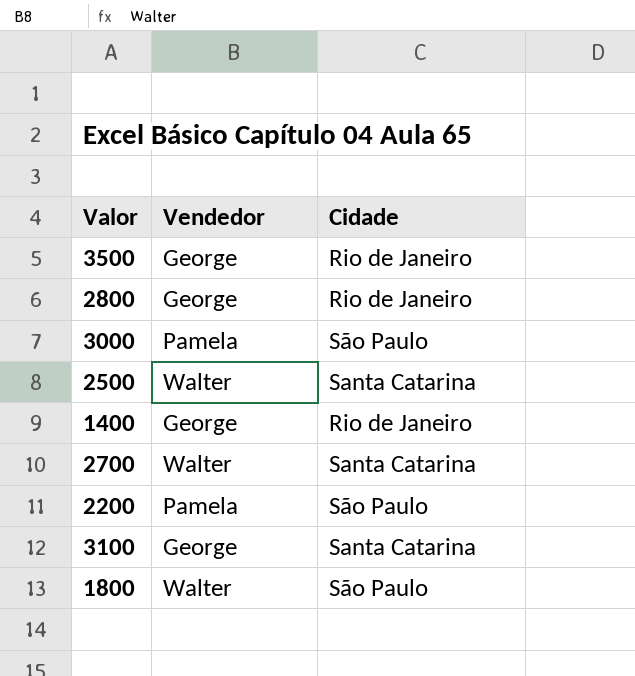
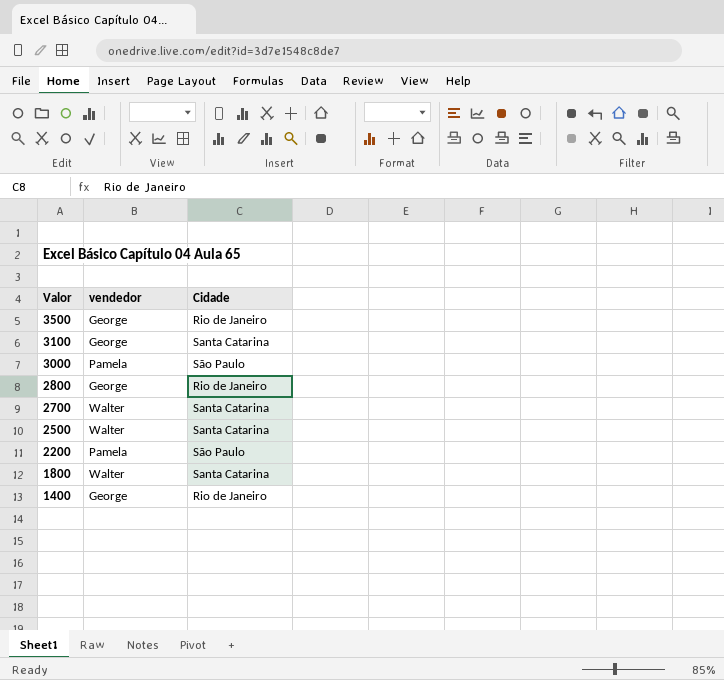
row order: none -> Valor descending
column name: Vendedor -> vendedor
1800 | Cidade: São Paulo -> Santa Catarina

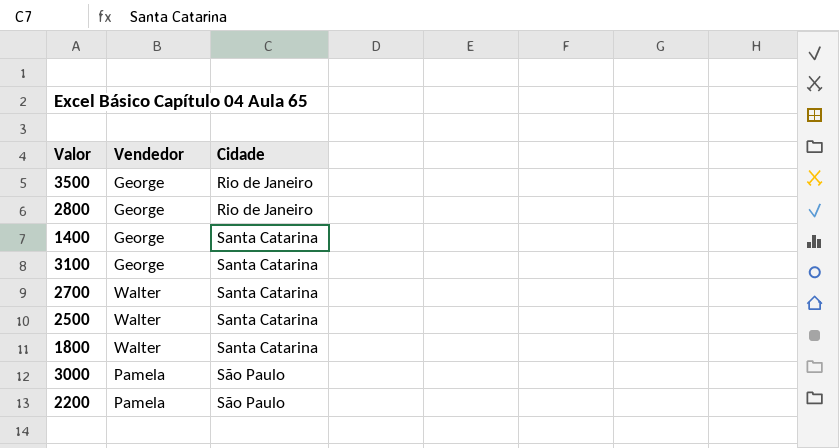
row order: Valor descending -> Cidade ascending
column name: vendedor -> Vendedor
1400 | Cidade: Rio de Janeiro -> Santa Catarina

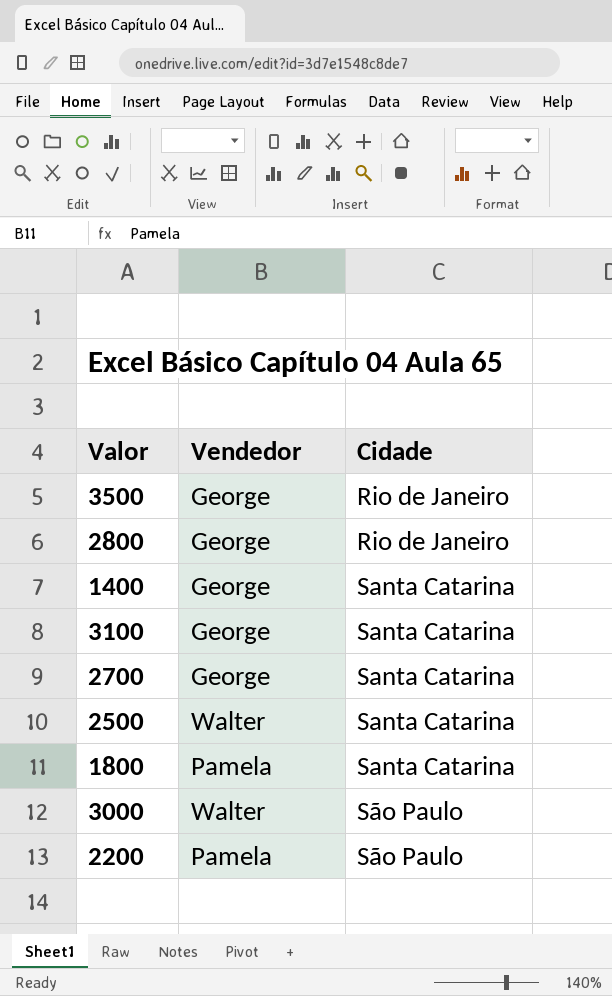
2700 | Vendedor: Walter -> George
1800 | Vendedor: Walter -> Pamela
3000 | Vendedor: Pamela -> Walter

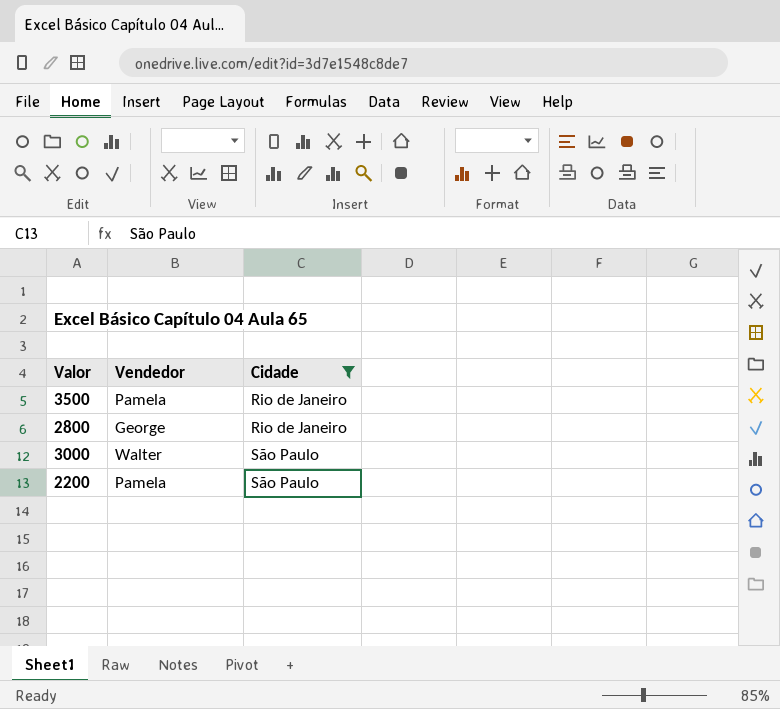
filter: none -> Cidade != Santa Catarina
3500 | Vendedor: George -> Pamela

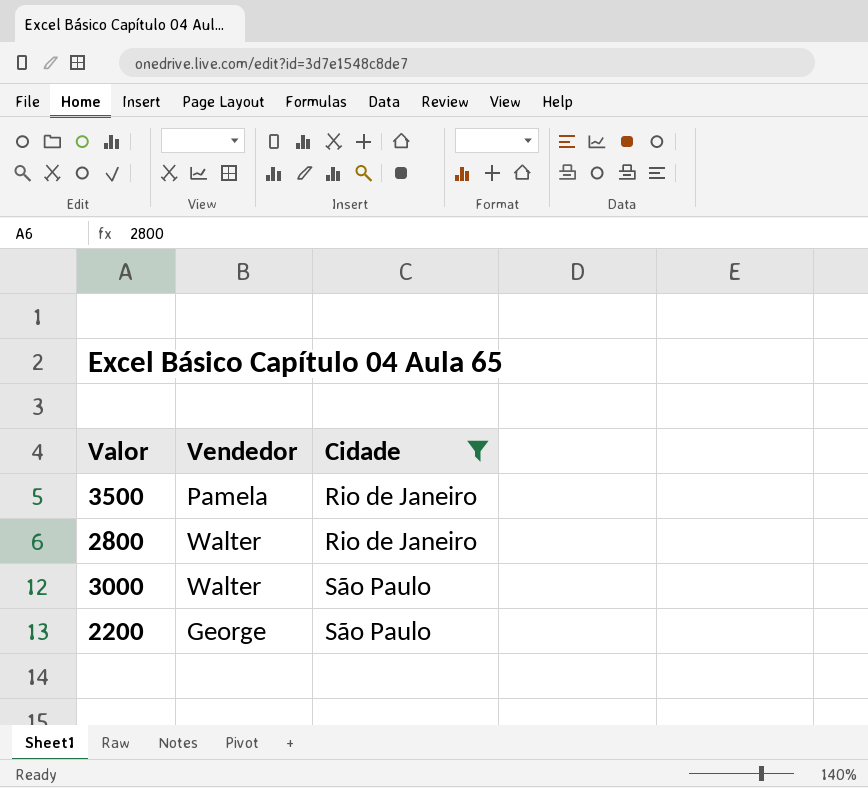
2800 | Vendedor: George -> Walter
2200 | Vendedor: Pamela -> George

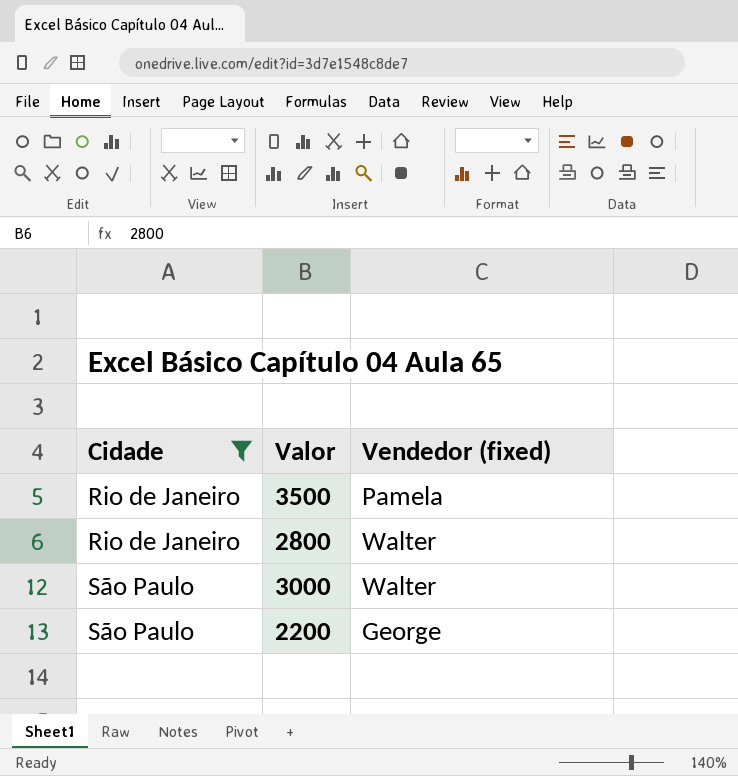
column Cidade | position: 3 -> 1
column name: Vendedor -> Vendedor (fixed)

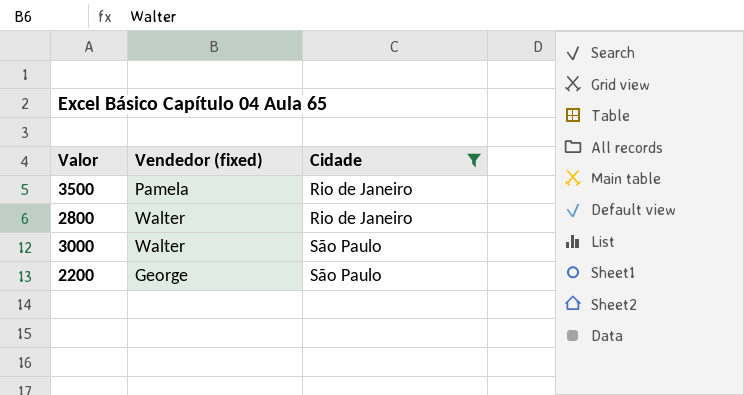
column Cidade | position: 1 -> 3

